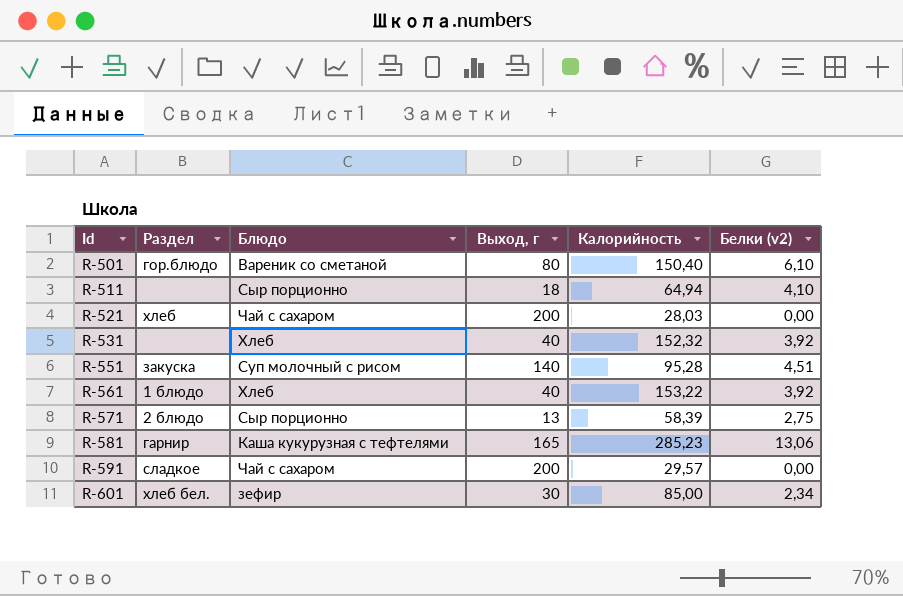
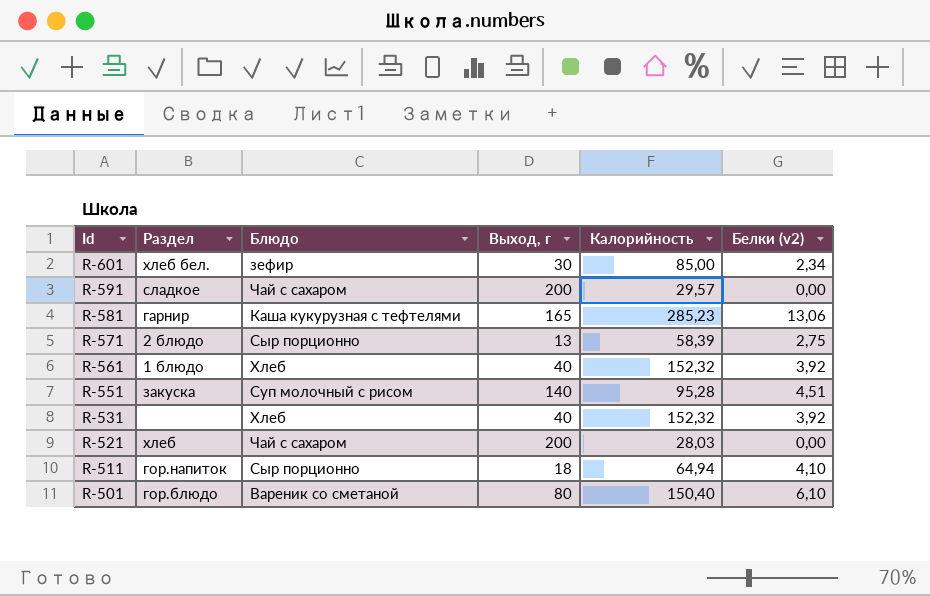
row order: Id ascending -> Id descending
R-561 | Калорийность: 153,22 -> 152,32
R-511 | Раздел: none -> гор.напиток

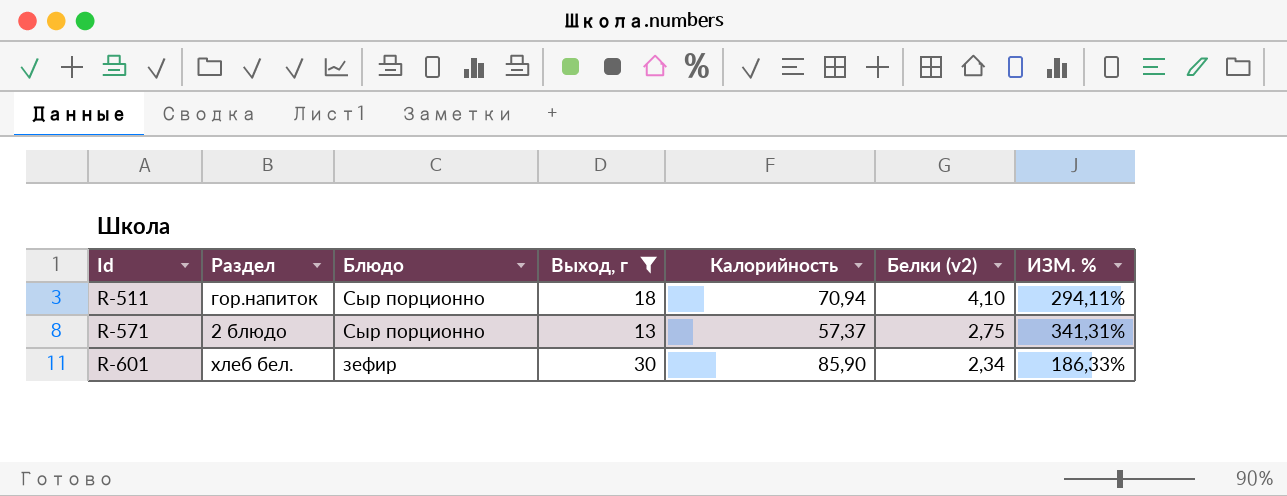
filter: none -> Выход, г <= 30
row order: Id descending -> Id ascending
column ИЗМ. % | formula: none -> ([Калорийность] - [Выход, г]) / [Выход, г]
R-511 | Калорийность: 64,94 -> 70,94
R-571 | Калорийность: 58,39 -> 57,37
R-601 | Калорийность: 85,00 -> 85,90

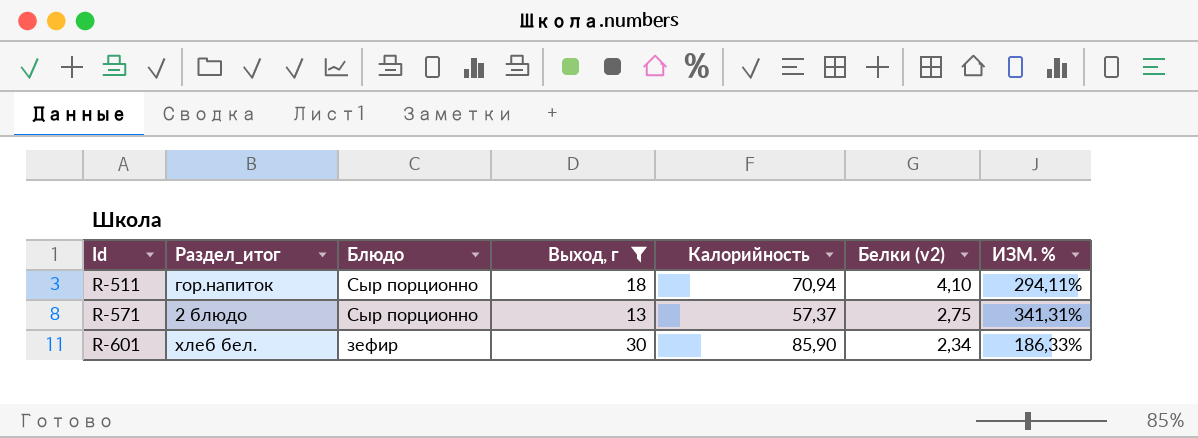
column name: Раздел -> Раздел_итог

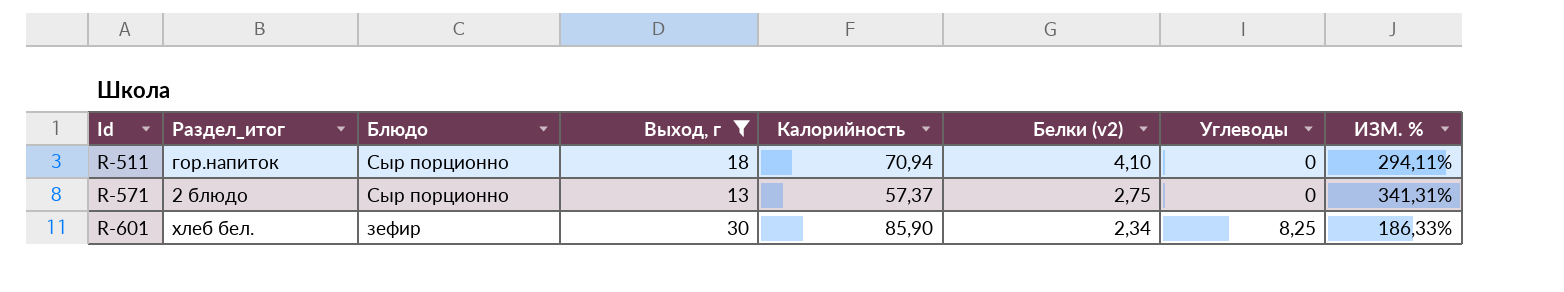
column Углеводы | position: none -> 7

